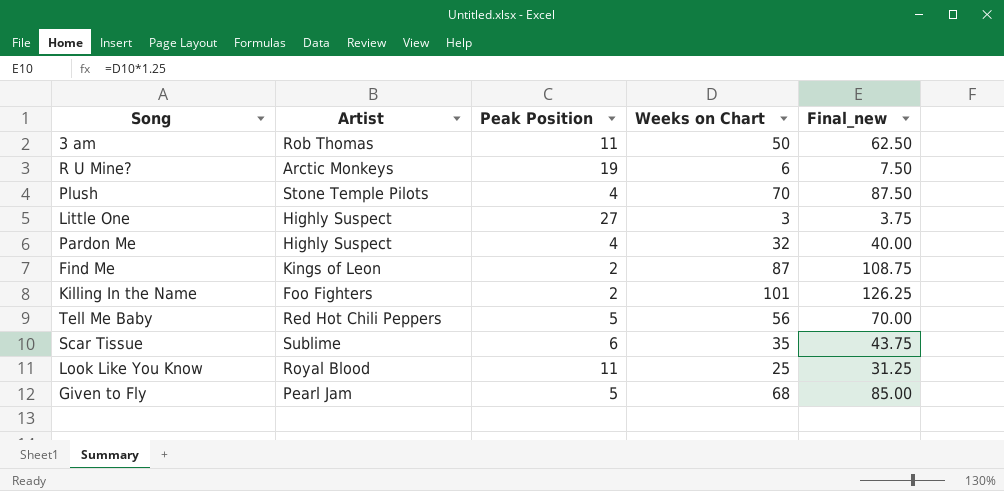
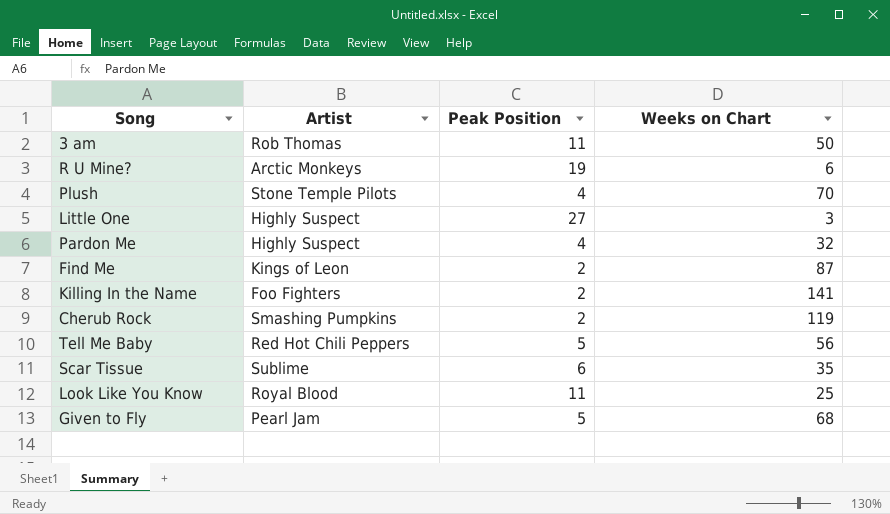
column Final_new | formula: [Weeks on Chart] * 1.25 -> none
Killing In the Name | Weeks on Chart: 101 -> 141
row Cherub Rock: none -> Smashing Pumpkins | 2 | 119

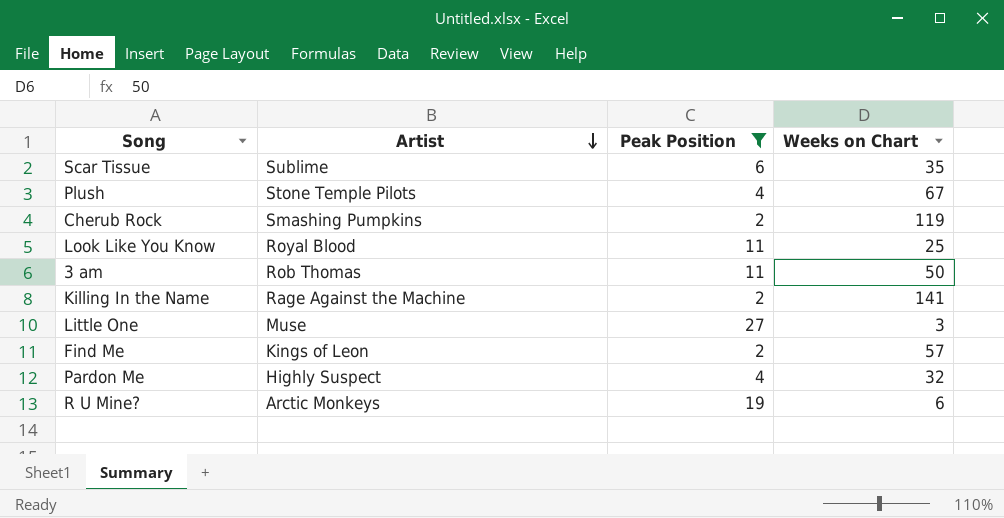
filter: none -> Peak Position != 5
row order: none -> Artist descending
Plush | Weeks on Chart: 70 -> 67
Killing In the Name | Artist: Foo Fighters -> Rage Against the Machine
Little One | Artist: Highly Suspect -> Muse
Find Me | Weeks on Chart: 87 -> 57

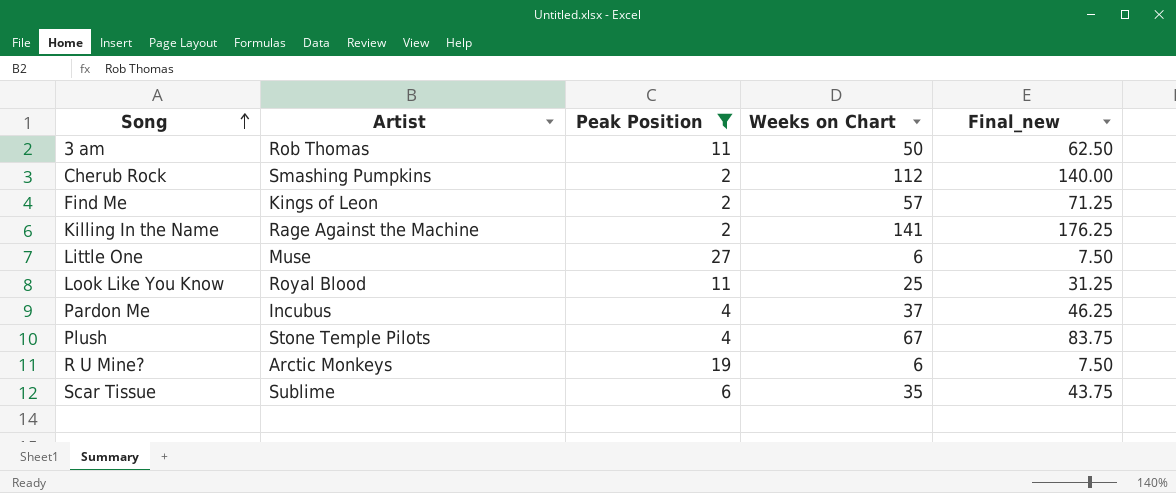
row order: Artist descending -> Song ascending
column Final_new | formula: none -> [Weeks on Chart] * 1.25
Cherub Rock | Weeks on Chart: 119 -> 112
Little One | Weeks on Chart: 3 -> 6
Pardon Me | Artist: Highly Suspect -> Incubus
Pardon Me | Weeks on Chart: 32 -> 37

